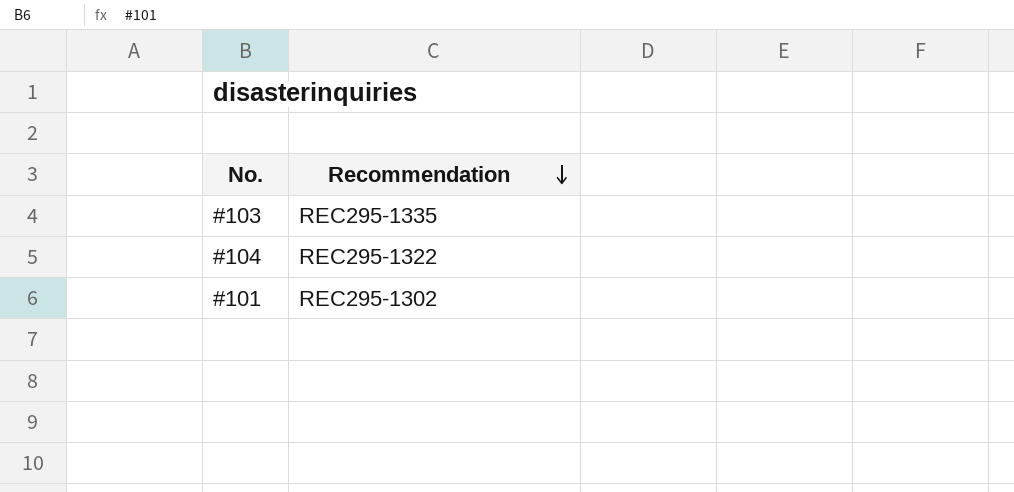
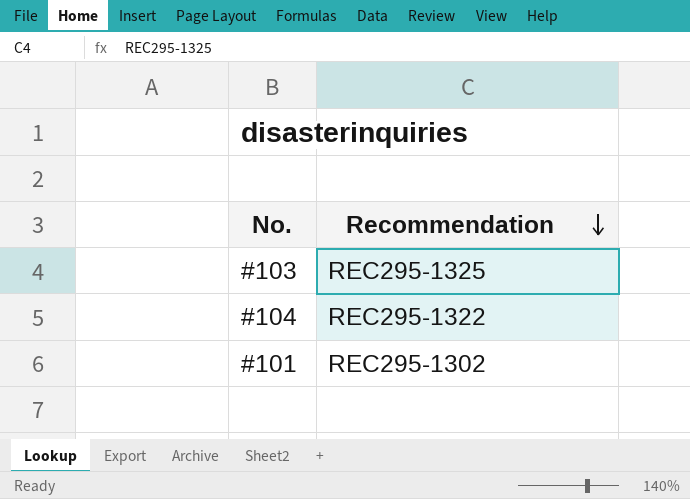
#103 | Recommendation: REC295-1335 -> REC295-1325

